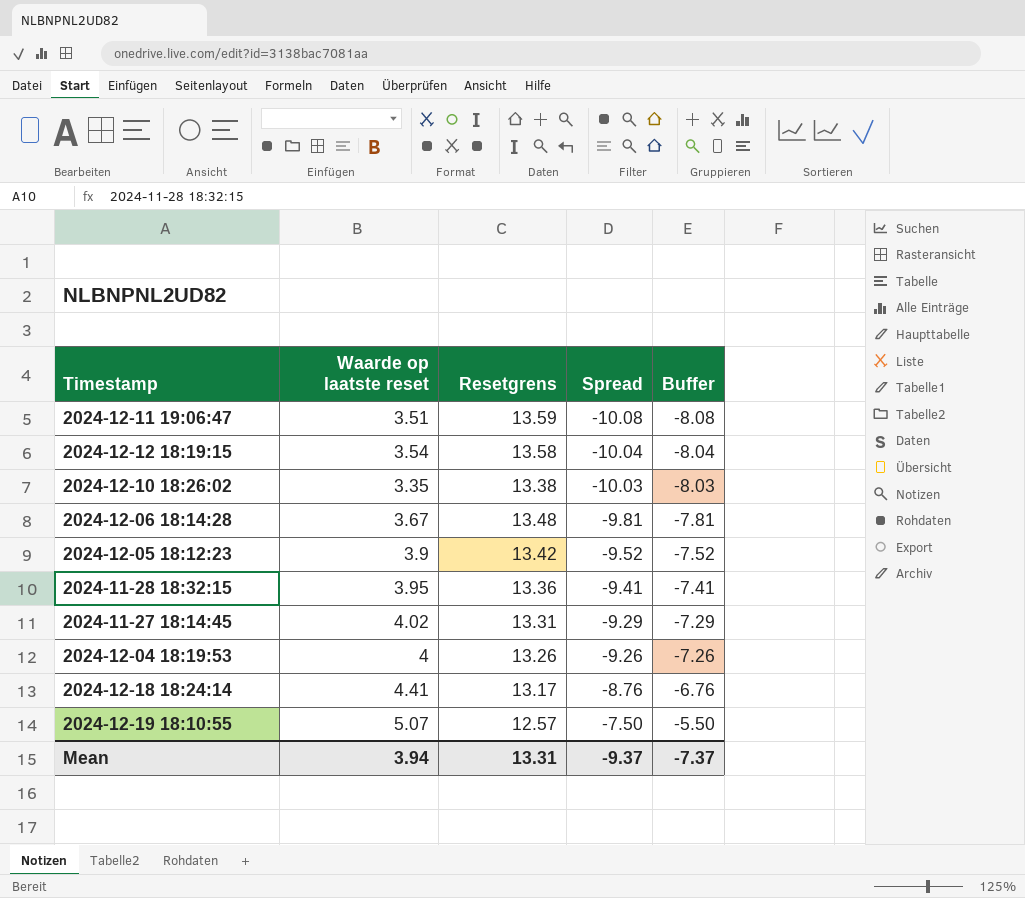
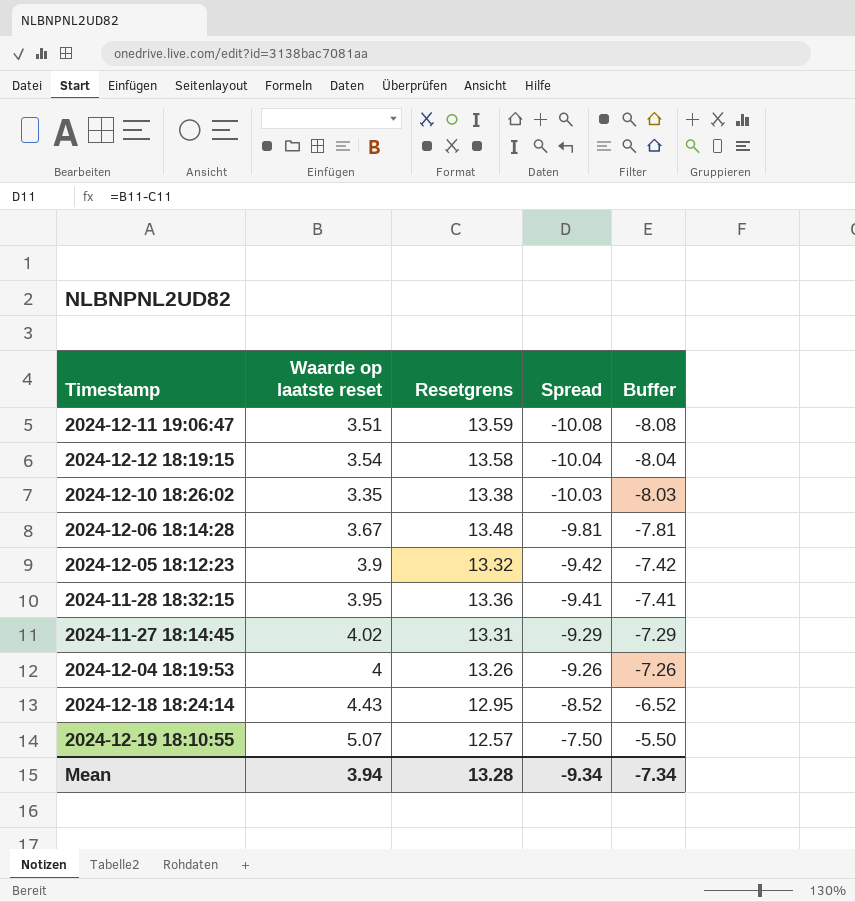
2024-12-05 18:12:23 | Resetgrens: 13.42 -> 13.32
2024-12-05 18:12:23 | Spread: -9.52 -> -9.42
2024-12-05 18:12:23 | Buffer: -7.52 -> -7.42
2024-12-18 18:24:14 | Waarde op laatste reset: 4.41 -> 4.43
2024-12-18 18:24:14 | Resetgrens: 13.17 -> 12.95
2024-12-18 18:24:14 | Spread: -8.76 -> -8.52
2024-12-18 18:24:14 | Buffer: -6.76 -> -6.52
Mean | Resetgrens: 13.31 -> 13.28
Mean | Spread: -9.37 -> -9.34
Mean | Buffer: -7.37 -> -7.34

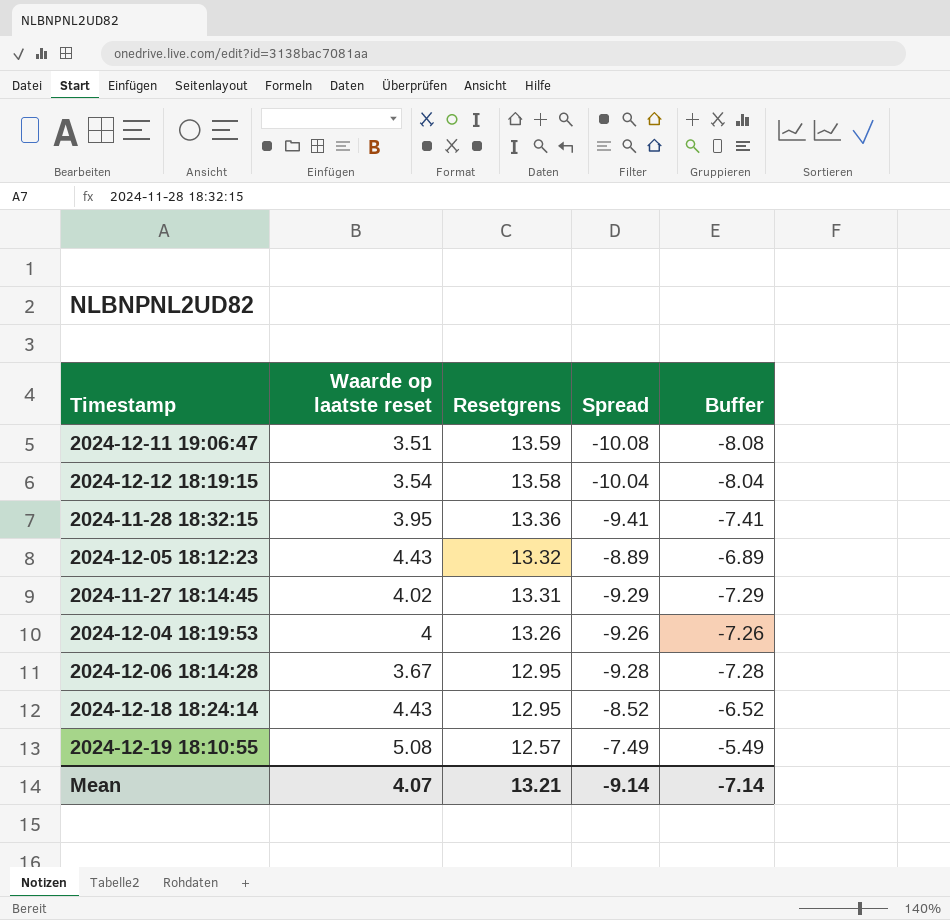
row order: Spread ascending -> Resetgrens descending
row 2024-12-10 18:26:02: 3.35 | 13.38 | -10.03 | -8.03 -> none
2024-12-05 18:12:23 | Waarde op laatste reset: 3.9 -> 4.43
2024-12-05 18:12:23 | Spread: -9.42 -> -8.89
2024-12-05 18:12:23 | Buffer: -7.42 -> -6.89
2024-12-06 18:14:28 | Resetgrens: 13.48 -> 12.95
2024-12-06 18:14:28 | Spread: -9.81 -> -9.28
2024-12-06 18:14:28 | Buffer: -7.81 -> -7.28
2024-12-19 18:10:55 | Waarde op laatste reset: 5.07 -> 5.08
2024-12-19 18:10:55 | Spread: -7.50 -> -7.49
2024-12-19 18:10:55 | Buffer: -5.50 -> -5.49
Mean | Waarde op laatste reset: 3.94 -> 4.07
Mean | Resetgrens: 13.28 -> 13.21
Mean | Spread: -9.34 -> -9.14
Mean | Buffer: -7.34 -> -7.14

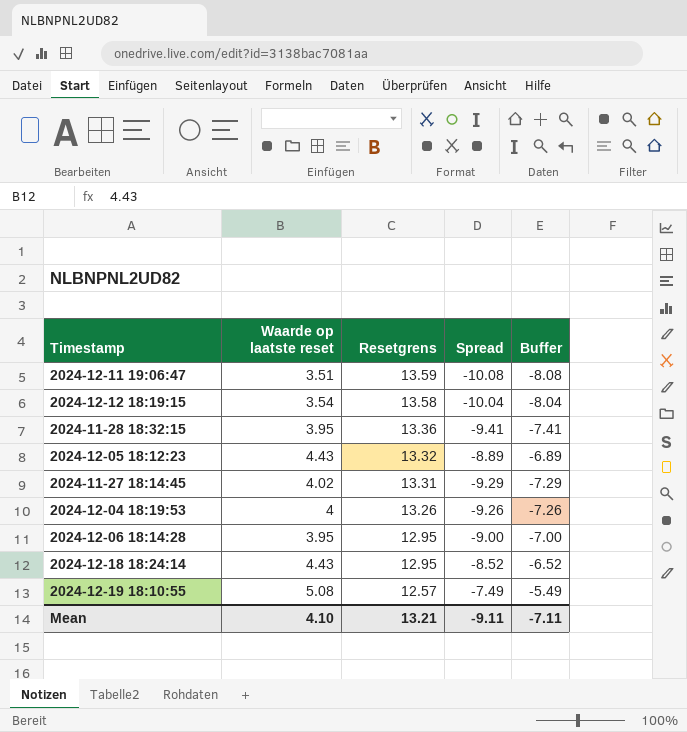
2024-12-06 18:14:28 | Waarde op laatste reset: 3.67 -> 3.95
2024-12-06 18:14:28 | Spread: -9.28 -> -9.00
2024-12-06 18:14:28 | Buffer: -7.28 -> -7.00
Mean | Waarde op laatste reset: 4.07 -> 4.10
Mean | Spread: -9.14 -> -9.11
Mean | Buffer: -7.14 -> -7.11

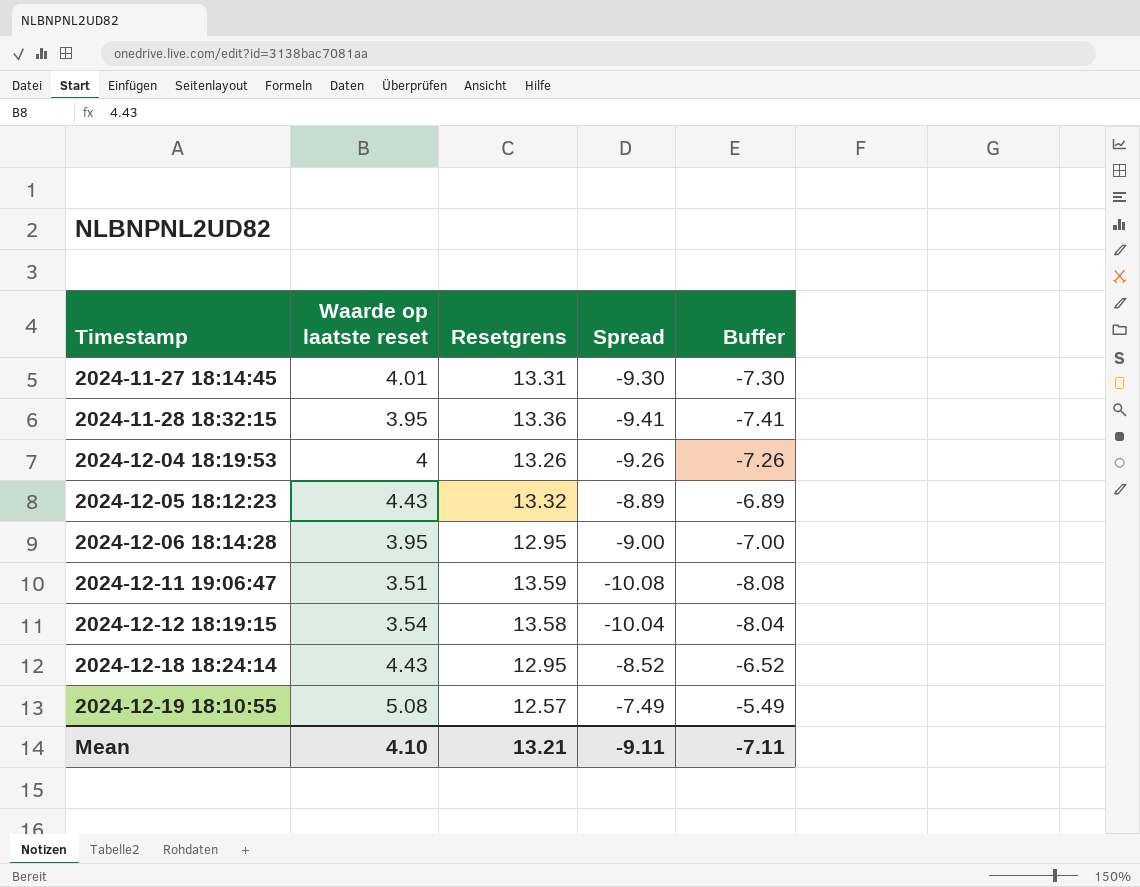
row order: Resetgrens descending -> Timestamp ascending
2024-11-27 18:14:45 | Waarde op laatste reset: 4.02 -> 4.01
2024-11-27 18:14:45 | Spread: -9.29 -> -9.30
2024-11-27 18:14:45 | Buffer: -7.29 -> -7.30

